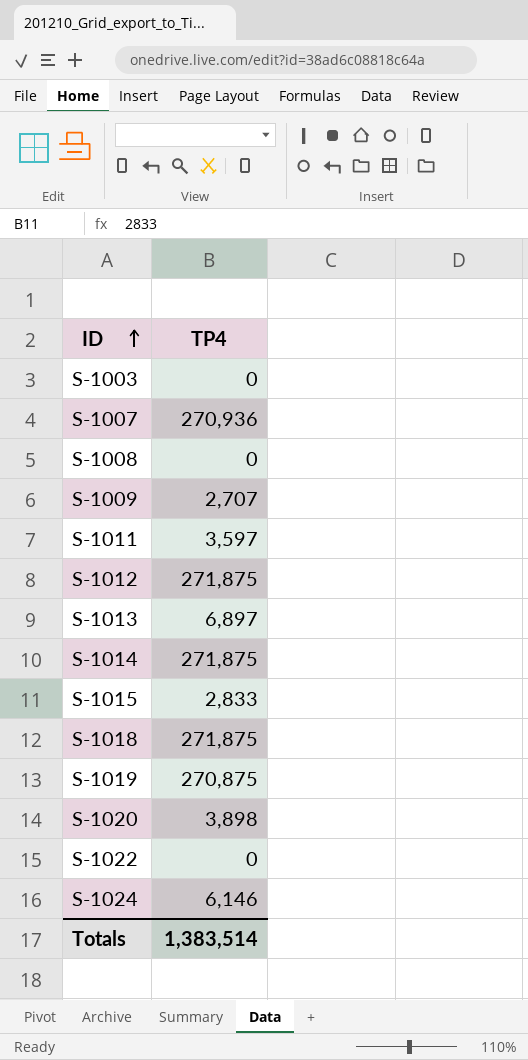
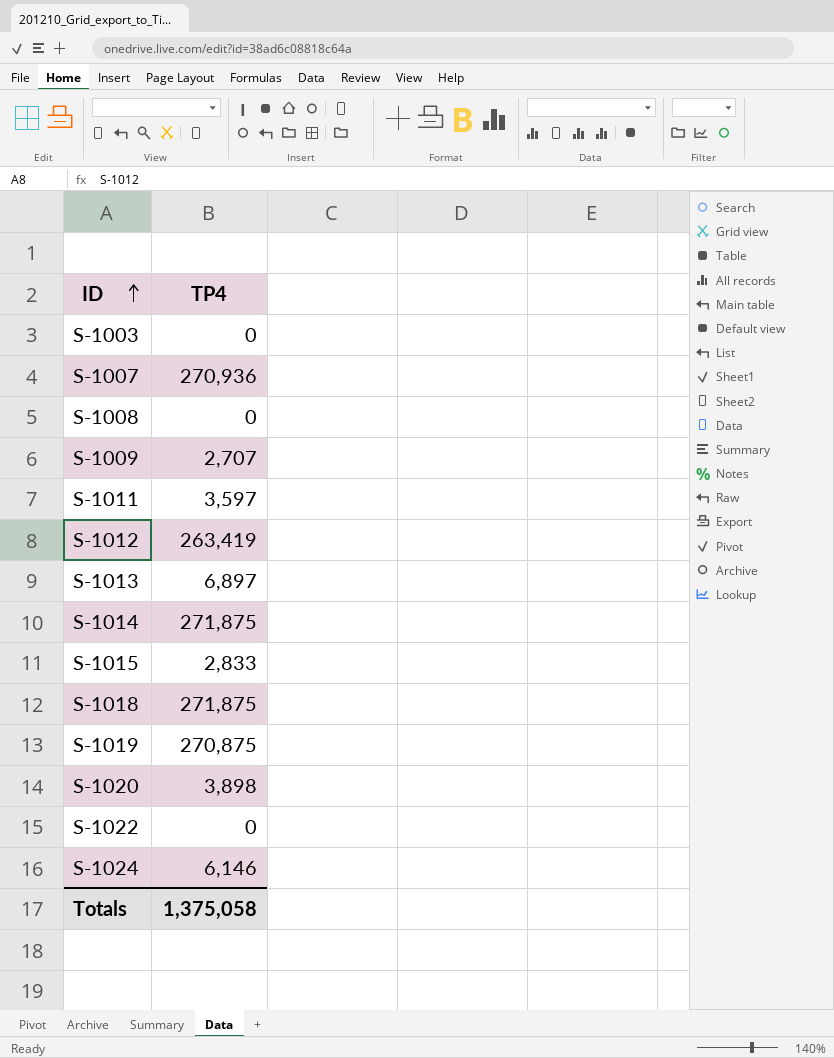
S-1012 | TP4: 271,875 -> 263,419
Totals | TP4: 1,383,514 -> 1,375,058

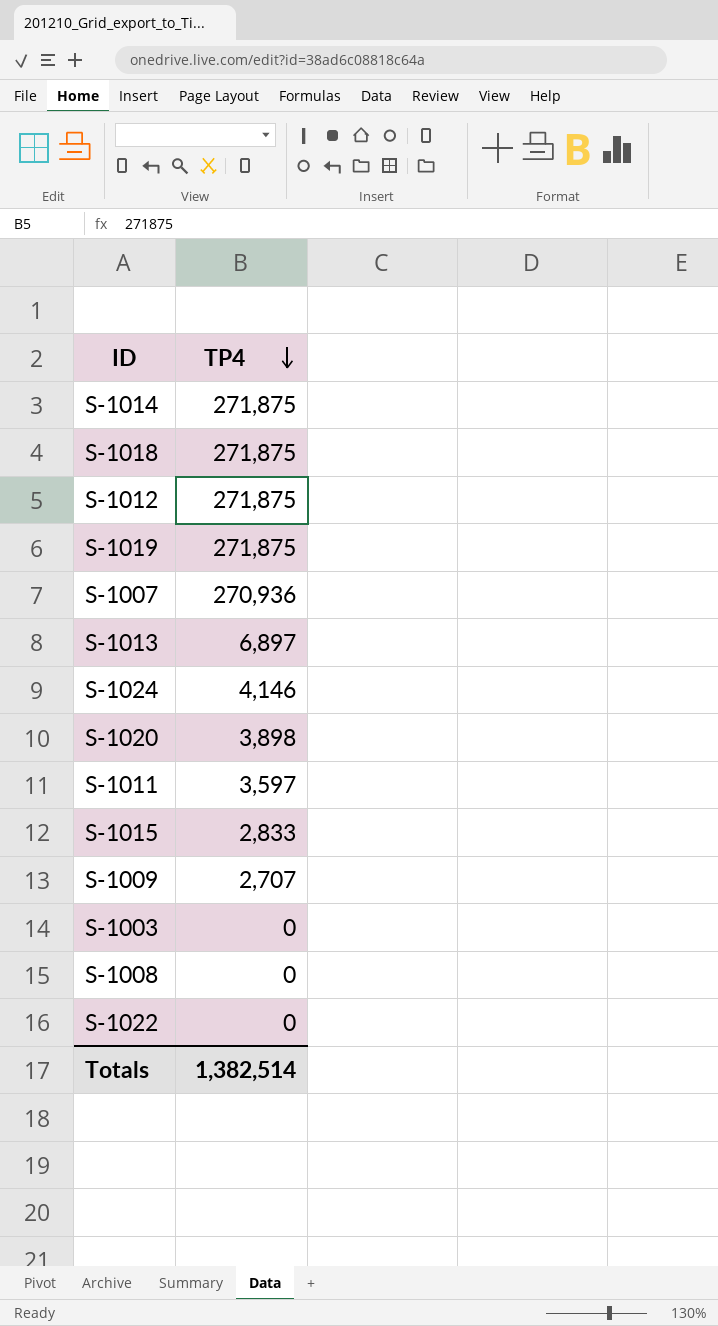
row order: ID ascending -> TP4 descending
S-1012 | TP4: 263,419 -> 271,875
S-1019 | TP4: 270,875 -> 271,875
S-1024 | TP4: 6,146 -> 4,146
Totals | TP4: 1,375,058 -> 1,382,514

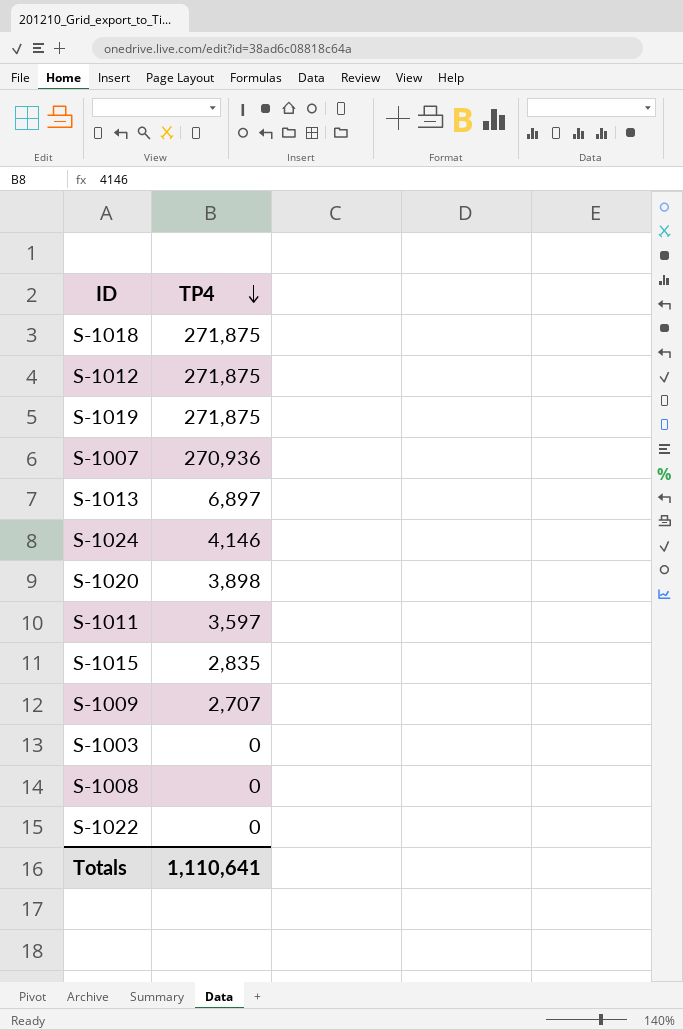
row S-1014: 271,875 -> none
S-1015 | TP4: 2,833 -> 2,835
Totals | TP4: 1,382,514 -> 1,110,641

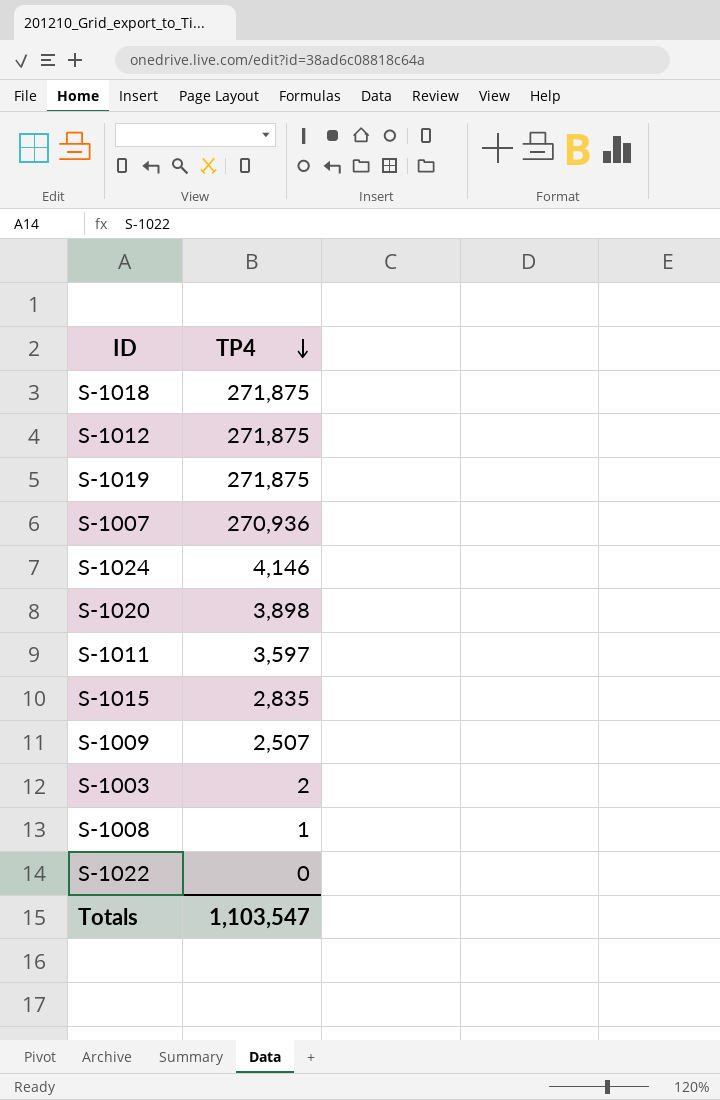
row S-1013: 6,897 -> none
S-1009 | TP4: 2,707 -> 2,507
S-1003 | TP4: 0 -> 2
S-1008 | TP4: 0 -> 1
Totals | TP4: 1,110,641 -> 1,103,547

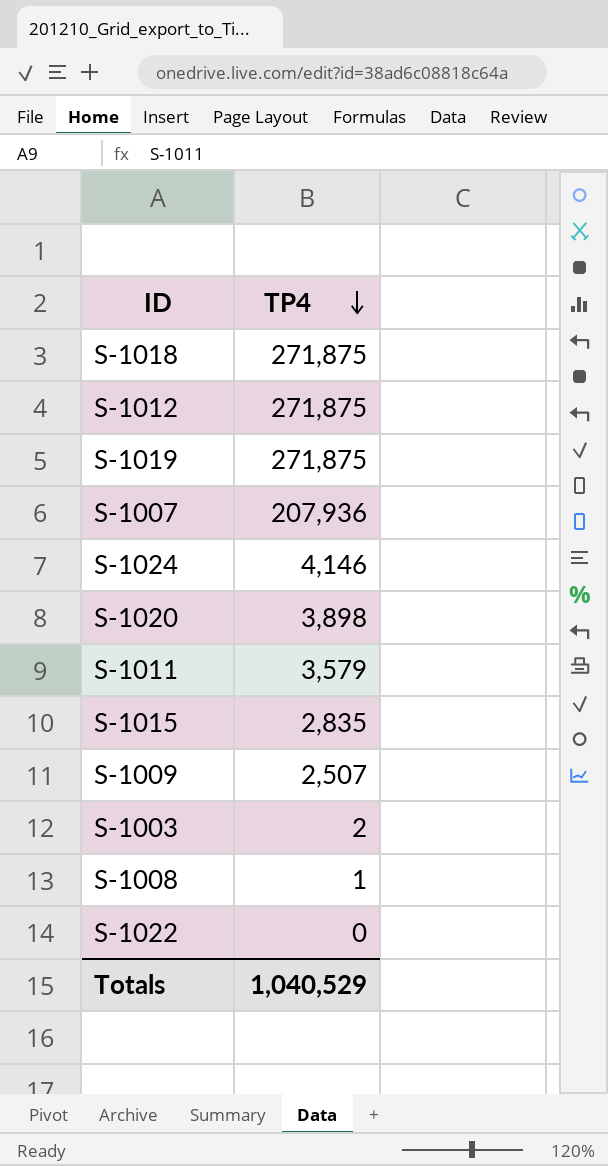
S-1007 | TP4: 270,936 -> 207,936
S-1011 | TP4: 3,597 -> 3,579
Totals | TP4: 1,103,547 -> 1,040,529

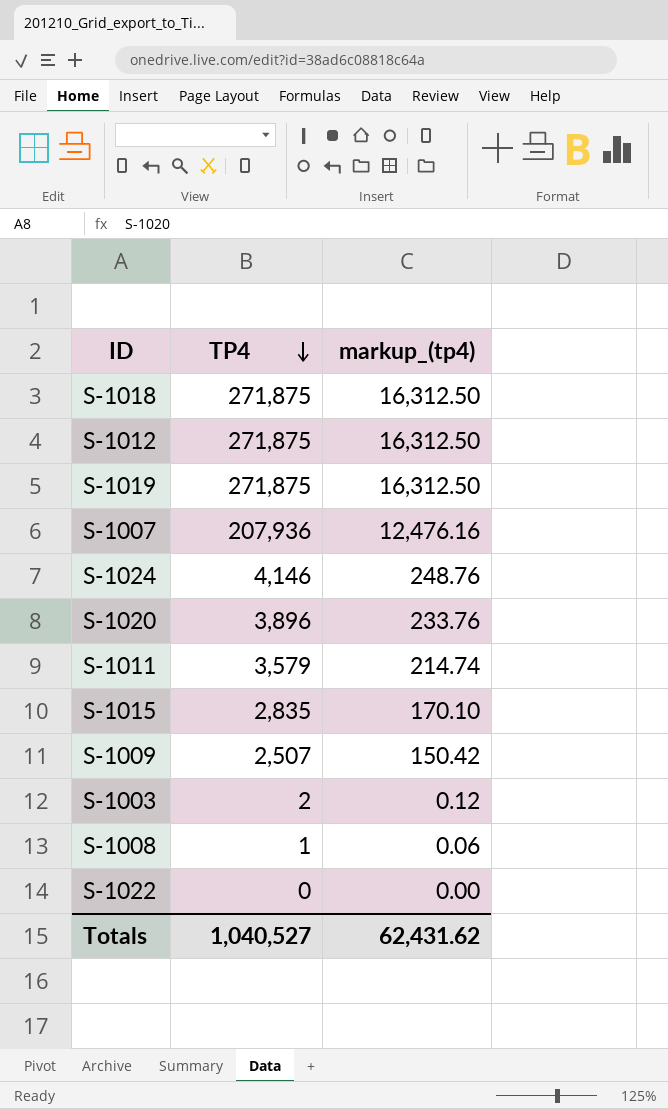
column markup_(tp4) | formula: none -> [TP4] * 0.06
S-1020 | TP4: 3,898 -> 3,896
Totals | TP4: 1,040,529 -> 1,040,527

